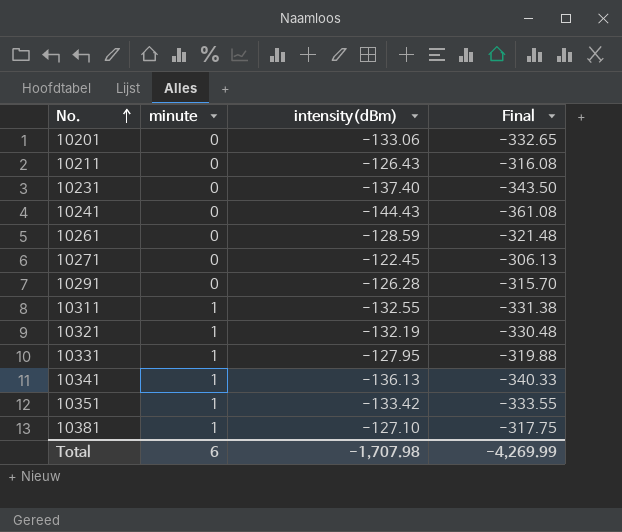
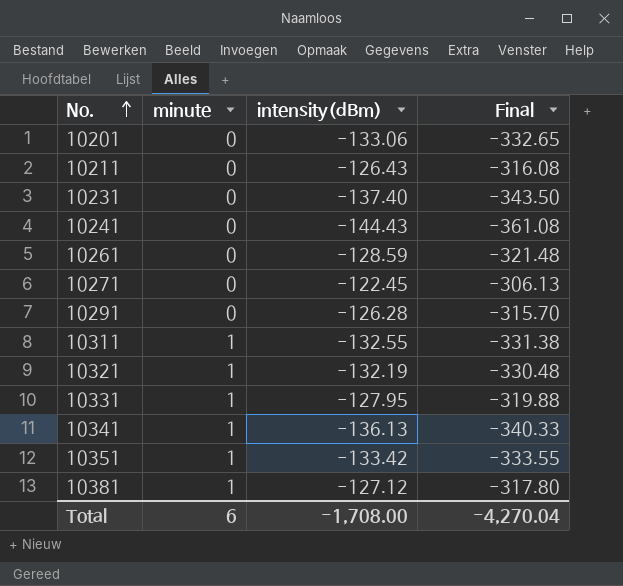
10381 | intensity(dBm): -127.10 -> -127.12
10381 | Final: -317.75 -> -317.80
Total | intensity(dBm): -1,707.98 -> -1,708.00
Total | Final: -4,269.99 -> -4,270.04

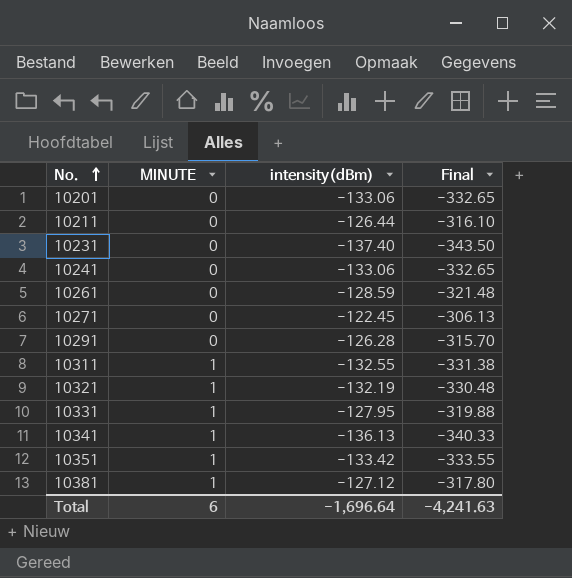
column name: minute -> MINUTE
10211 | intensity(dBm): -126.43 -> -126.44
10211 | Final: -316.08 -> -316.10
10241 | intensity(dBm): -144.43 -> -133.06
10241 | Final: -361.08 -> -332.65
Total | intensity(dBm): -1,708.00 -> -1,696.64
Total | Final: -4,270.04 -> -4,241.63

